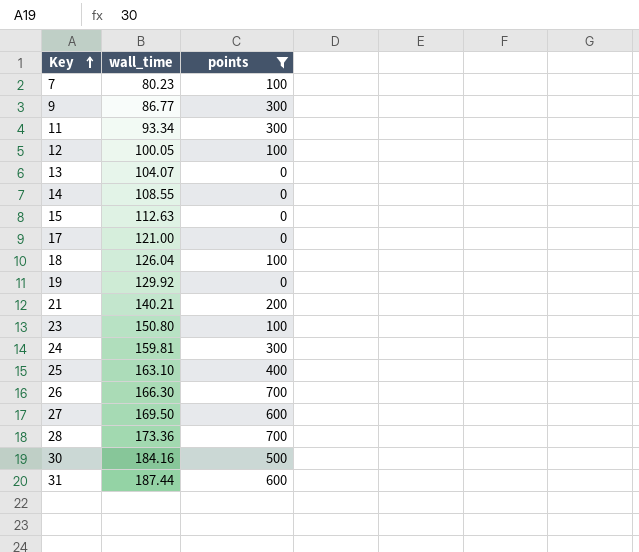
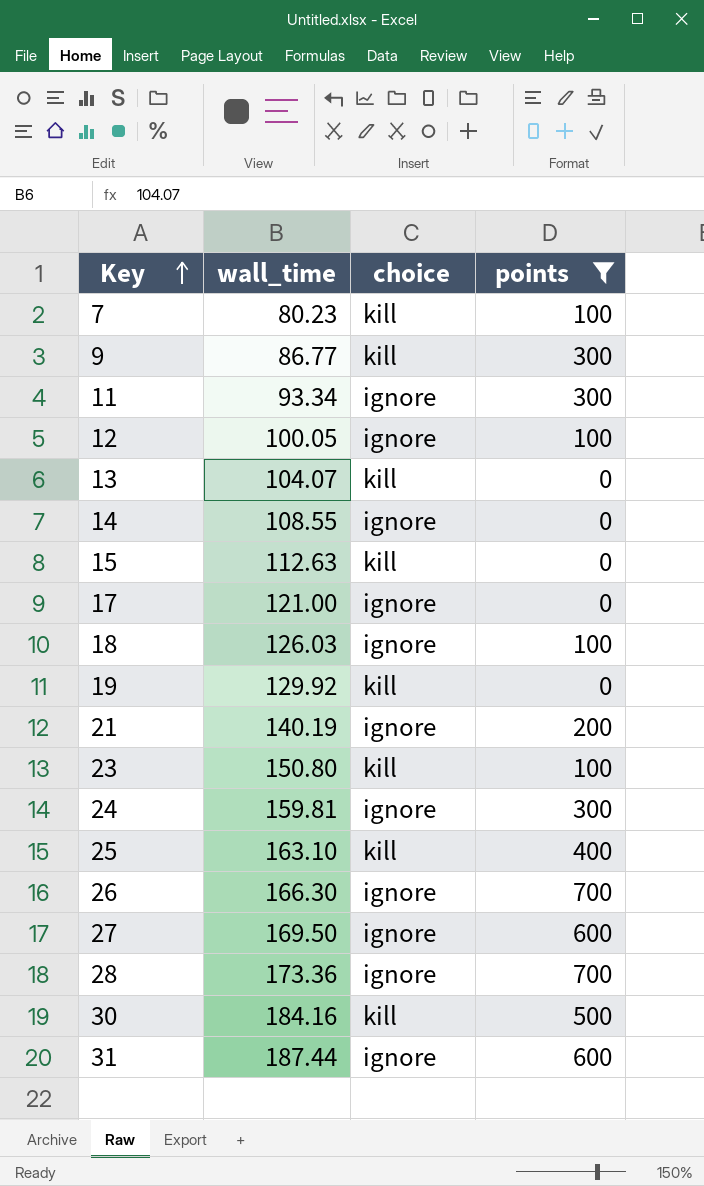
column choice | position: none -> 3
18 | wall_time: 126.04 -> 126.03
21 | wall_time: 140.21 -> 140.19

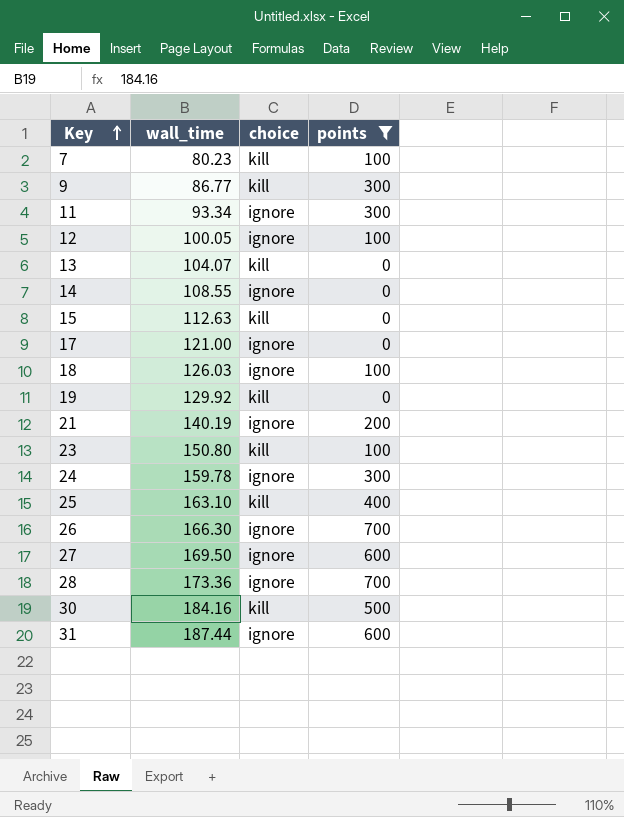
24 | wall_time: 159.81 -> 159.78

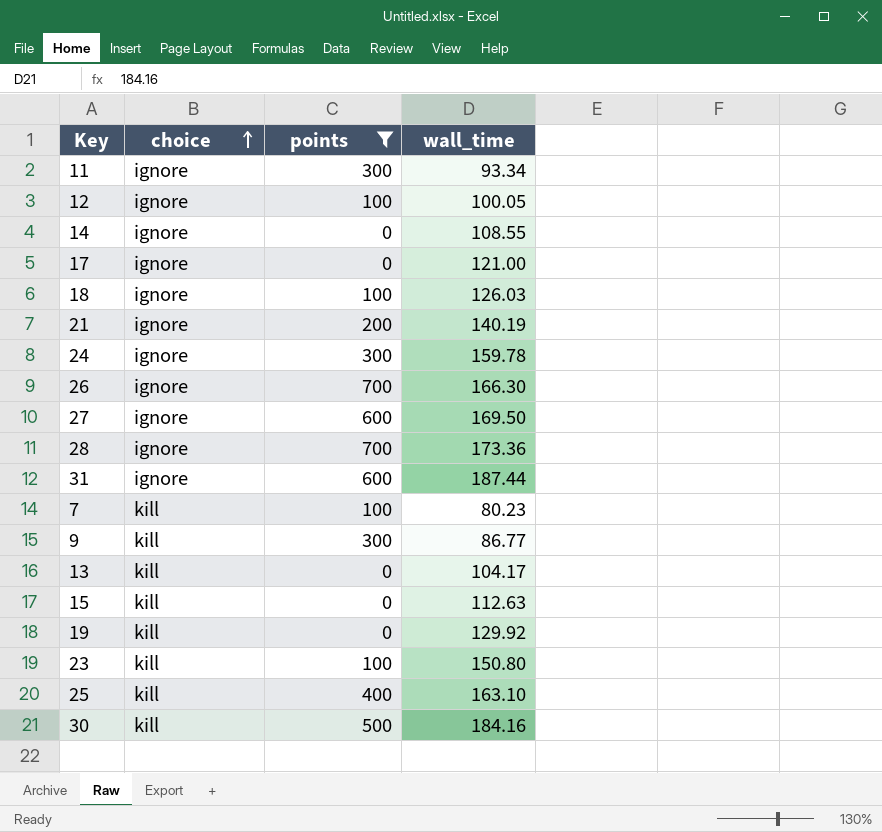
row order: Key ascending -> choice ascending
column wall_time | position: 2 -> 4
13 | wall_time: 104.07 -> 104.17

